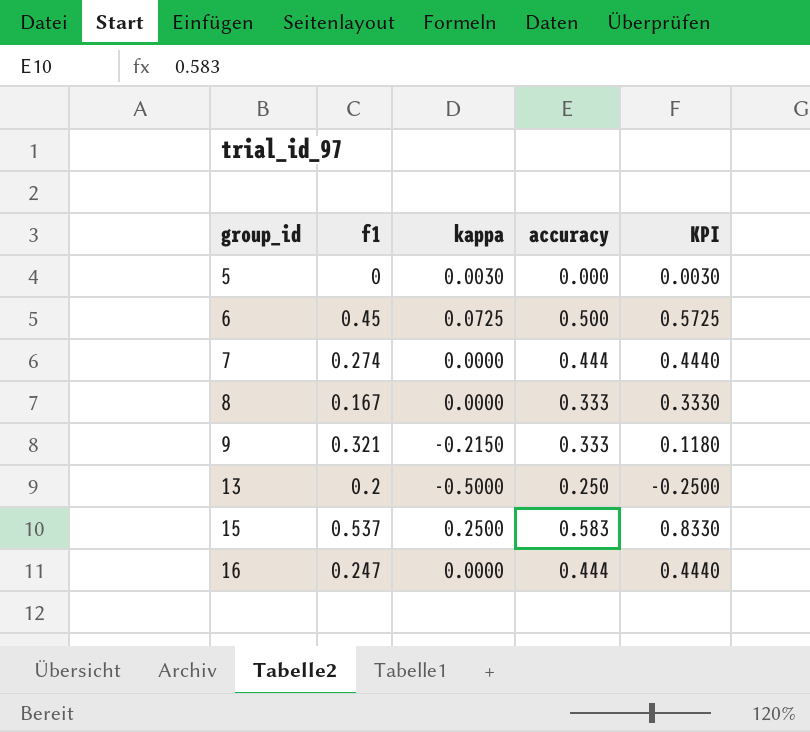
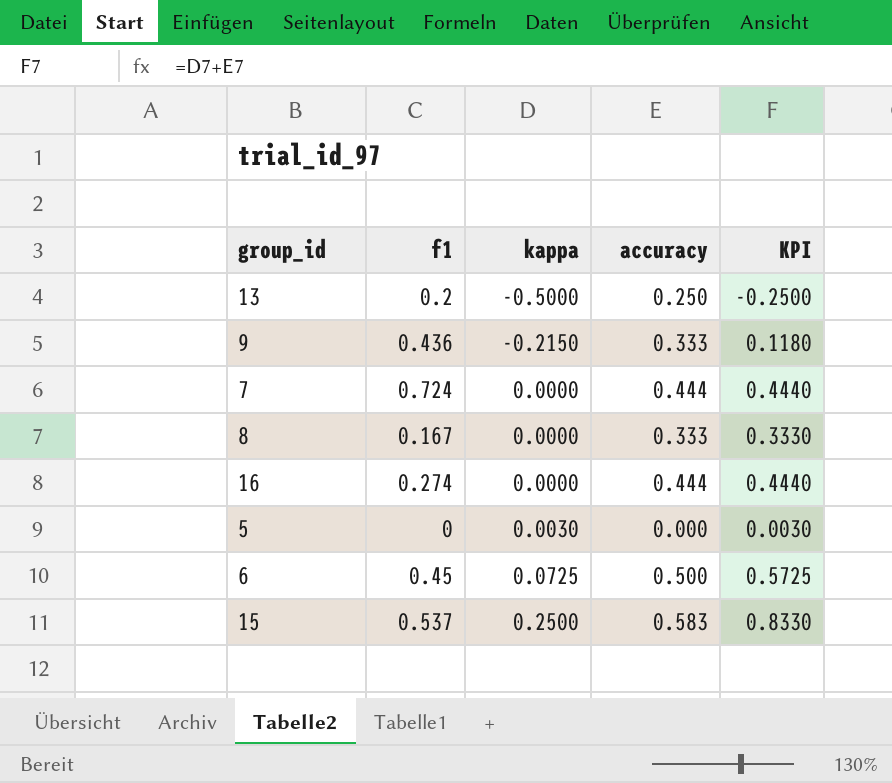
row order: group_id ascending -> kappa ascending
9 | f1: 0.321 -> 0.436
7 | f1: 0.274 -> 0.724
16 | f1: 0.247 -> 0.274

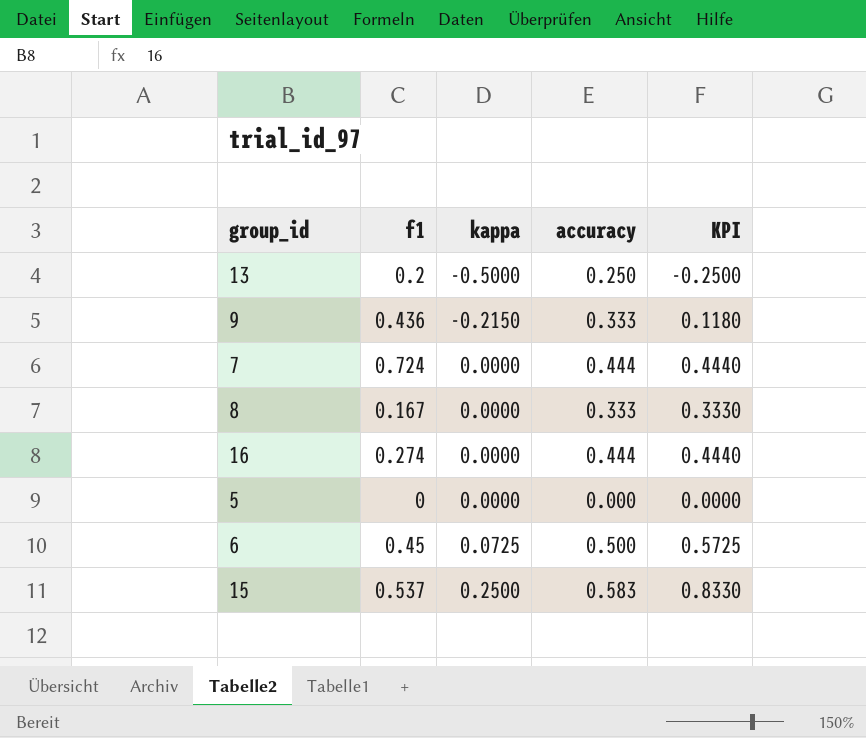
5 | kappa: 0.0030 -> 0.0000
5 | KPI: 0.0030 -> 0.0000

